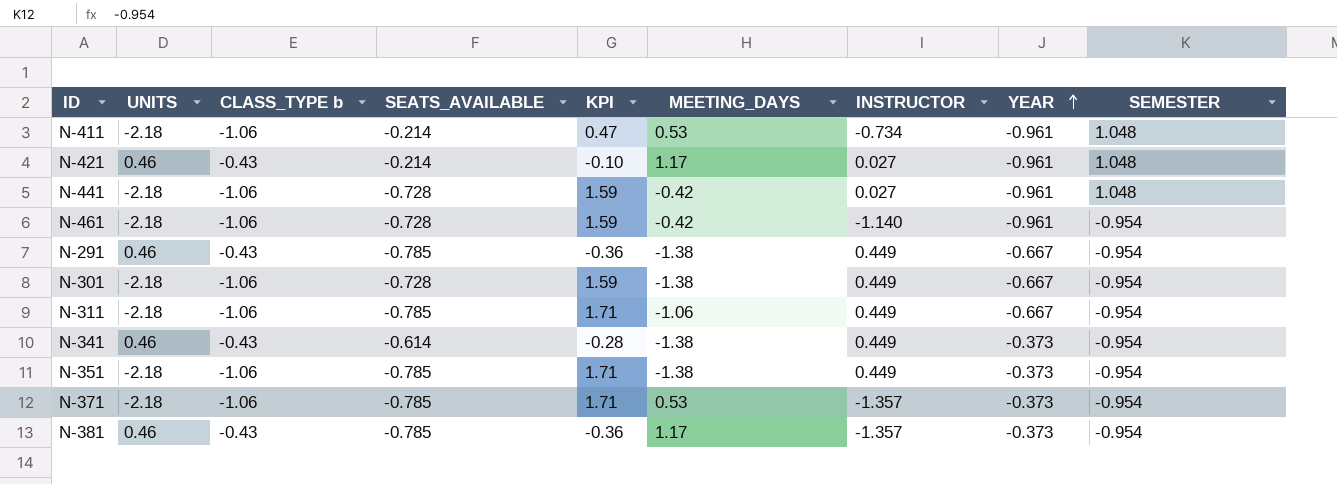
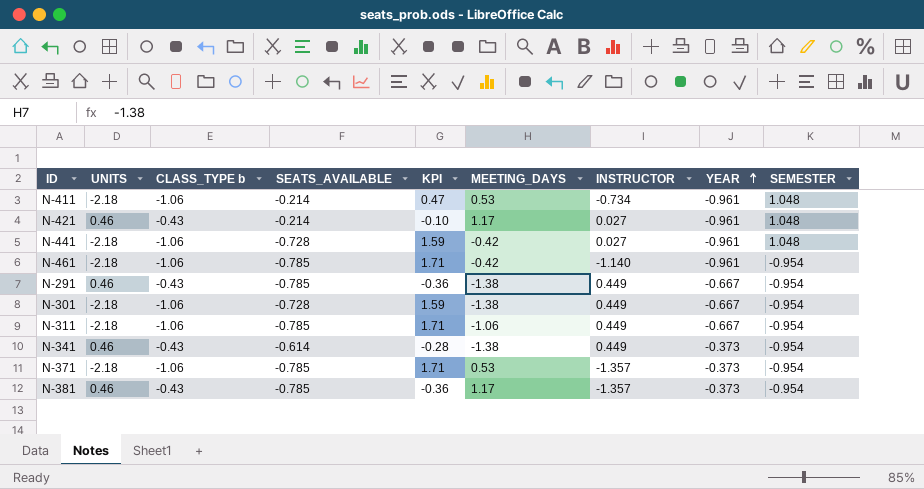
row N-351: -2.18 | -1.06 | -0.785 | 1.71 | -1.38 | 0.449 | -0.373 | -0.954 -> none
N-461 | SEATS_AVAILABLE: -0.728 -> -0.785
N-461 | KPI: 1.59 -> 1.71

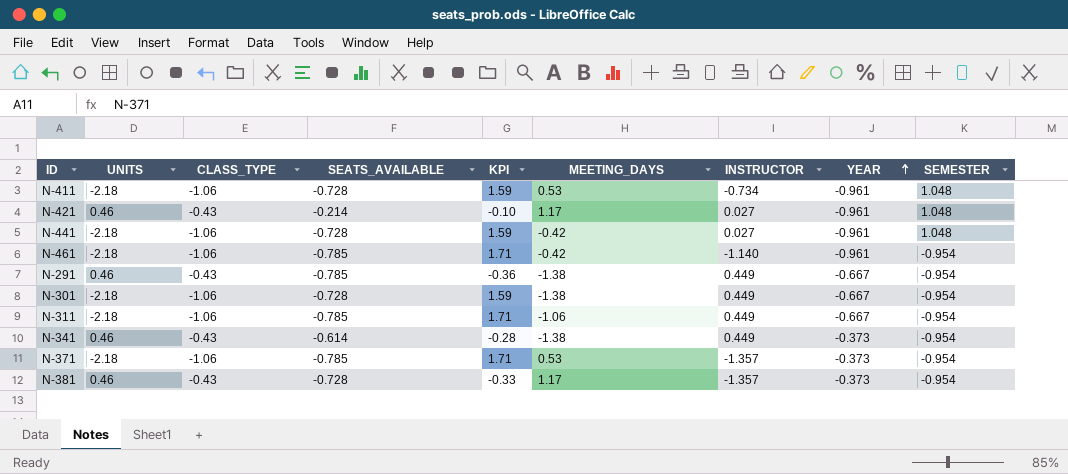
column name: CLASS_TYPE b -> CLASS_TYPE
N-411 | SEATS_AVAILABLE: -0.214 -> -0.728
N-411 | KPI: 0.47 -> 1.59
N-381 | SEATS_AVAILABLE: -0.785 -> -0.728
N-381 | KPI: -0.36 -> -0.33

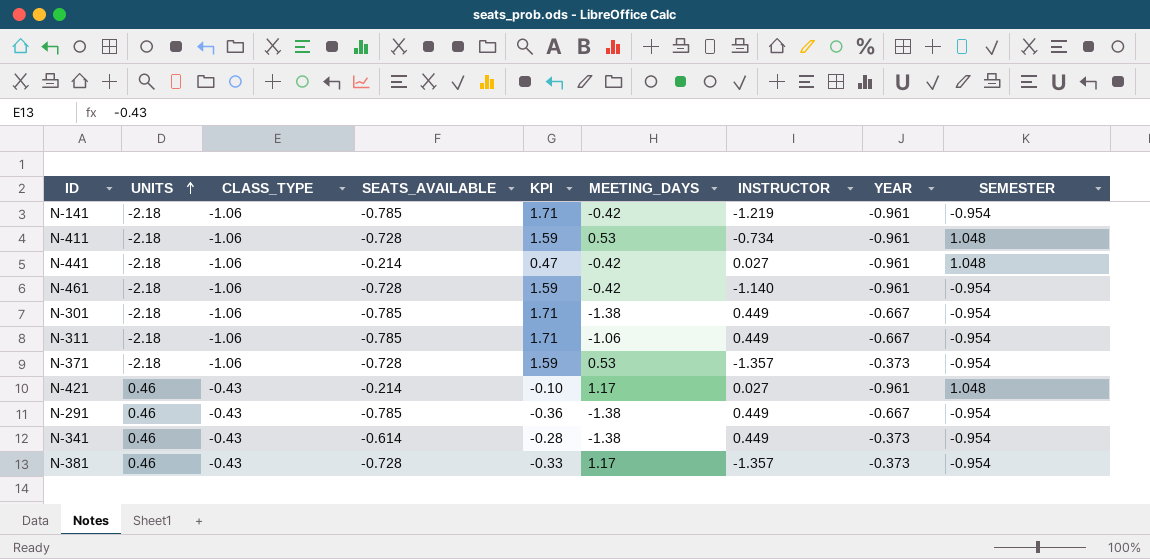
row order: YEAR ascending -> UNITS ascending
row N-141: none -> -2.18 | -1.06 | -0.785 | 1.71 | -0.42 | -1.219 | -0.961 | -0.954
N-441 | SEATS_AVAILABLE: -0.728 -> -0.214
N-441 | KPI: 1.59 -> 0.47
N-461 | SEATS_AVAILABLE: -0.785 -> -0.728
N-461 | KPI: 1.71 -> 1.59
N-301 | SEATS_AVAILABLE: -0.728 -> -0.785
N-301 | KPI: 1.59 -> 1.71
N-371 | SEATS_AVAILABLE: -0.785 -> -0.728
N-371 | KPI: 1.71 -> 1.59

